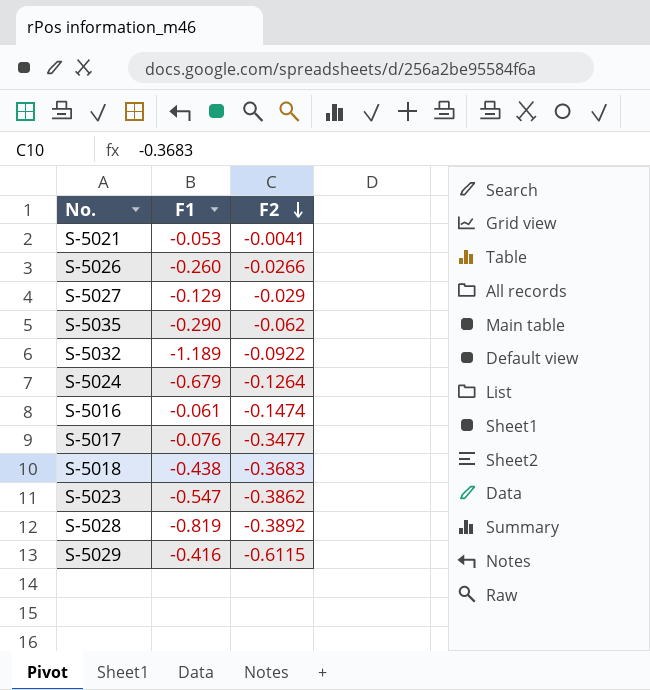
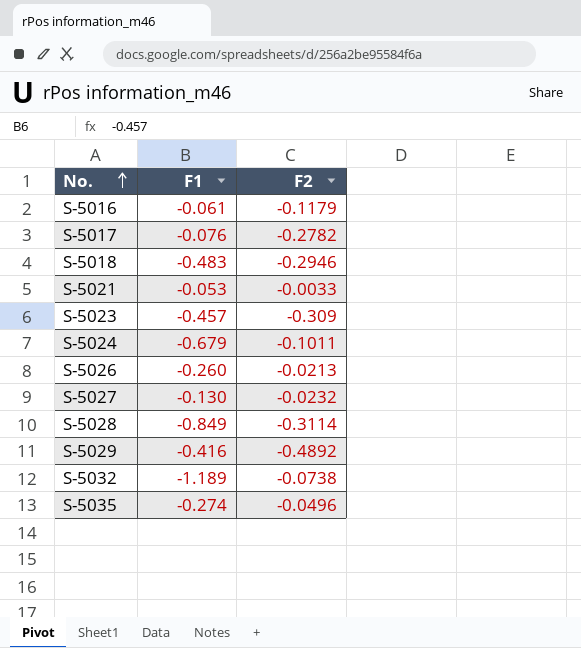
row order: F2 descending -> No. ascending
S-5016 | F2: -0.1474 -> -0.1179
S-5017 | F2: -0.3477 -> -0.2782
S-5018 | F1: -0.438 -> -0.483
S-5018 | F2: -0.3683 -> -0.2946
S-5021 | F2: -0.0041 -> -0.0033
S-5023 | F1: -0.547 -> -0.457
S-5023 | F2: -0.3862 -> -0.309
S-5024 | F2: -0.1264 -> -0.1011
S-5026 | F2: -0.0266 -> -0.0213
S-5027 | F1: -0.129 -> -0.130
S-5027 | F2: -0.029 -> -0.0232
S-5028 | F1: -0.819 -> -0.849
S-5028 | F2: -0.3892 -> -0.3114
S-5029 | F2: -0.6115 -> -0.4892
S-5032 | F2: -0.0922 -> -0.0738
S-5035 | F1: -0.290 -> -0.274
S-5035 | F2: -0.062 -> -0.0496

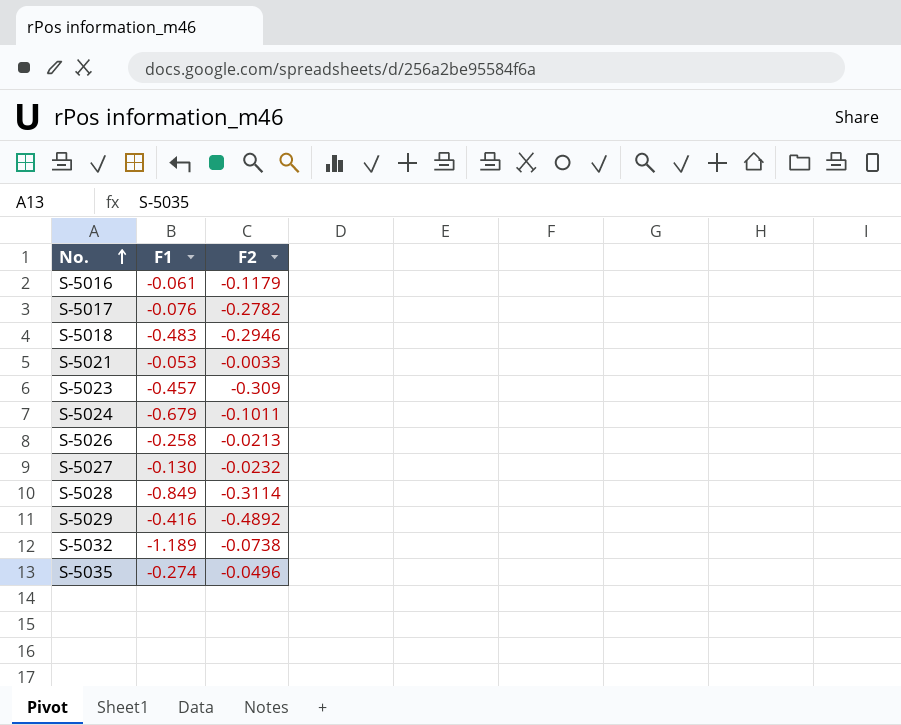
S-5026 | F1: -0.260 -> -0.258

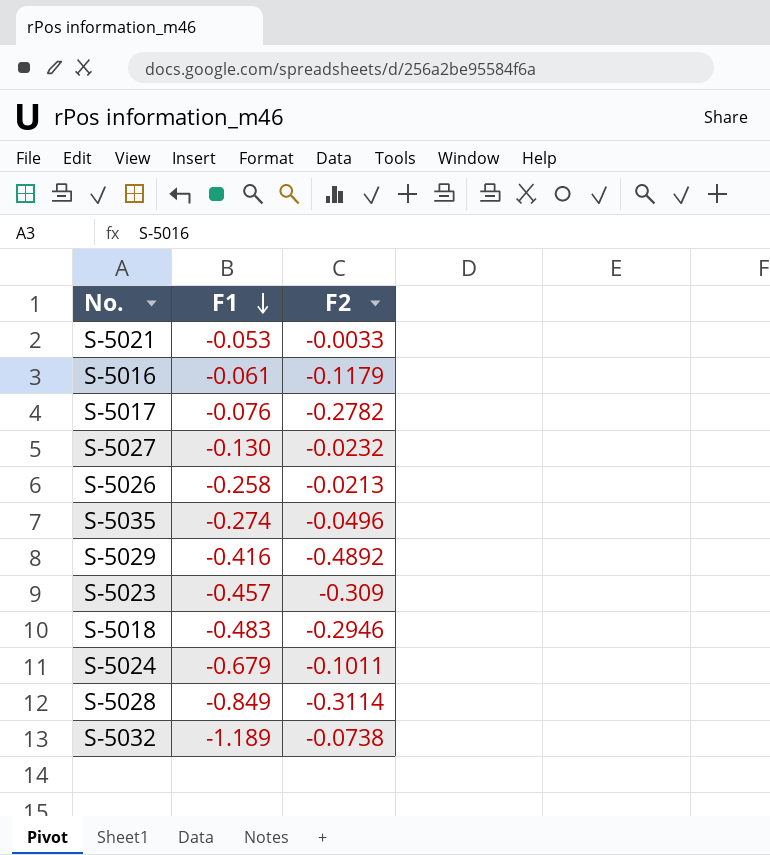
row order: No. ascending -> F1 descending

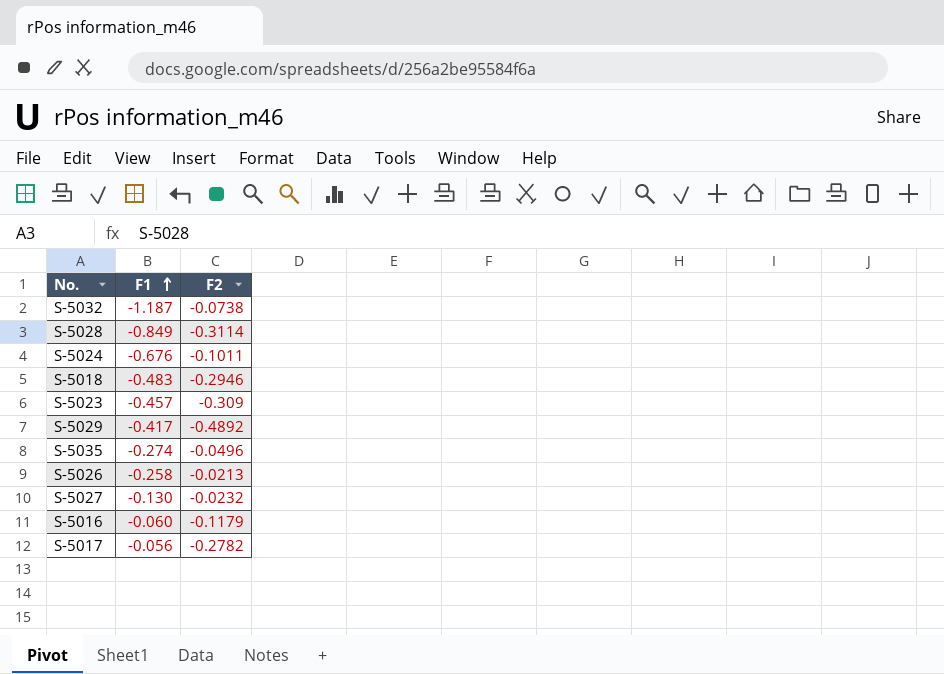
row order: F1 descending -> F1 ascending
row S-5021: -0.053 | -0.0033 -> none
S-5032 | F1: -1.189 -> -1.187
S-5024 | F1: -0.679 -> -0.676
S-5029 | F1: -0.416 -> -0.417
S-5016 | F1: -0.061 -> -0.060
S-5017 | F1: -0.076 -> -0.056

